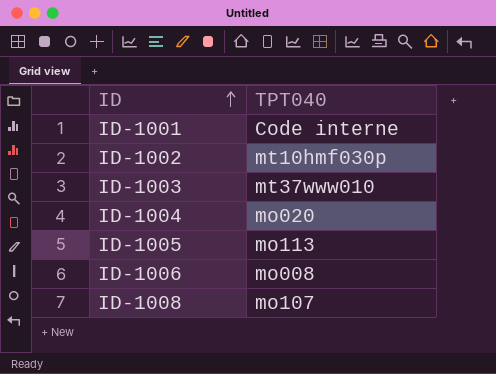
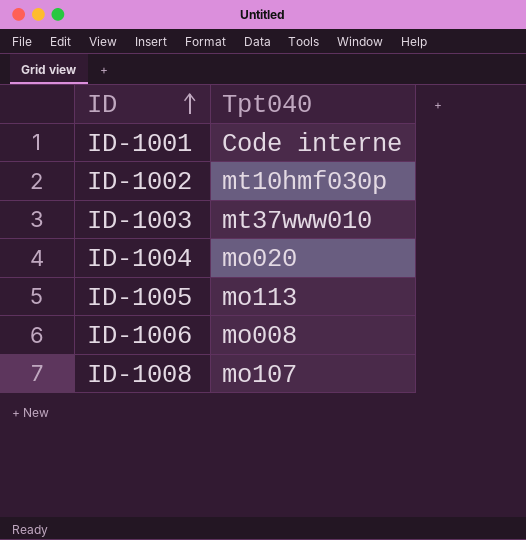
column name: TPT040 -> Tpt040

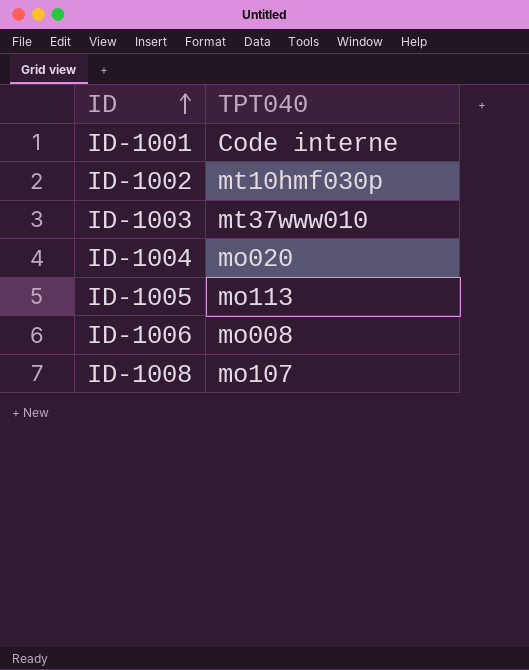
column name: Tpt040 -> TPT040

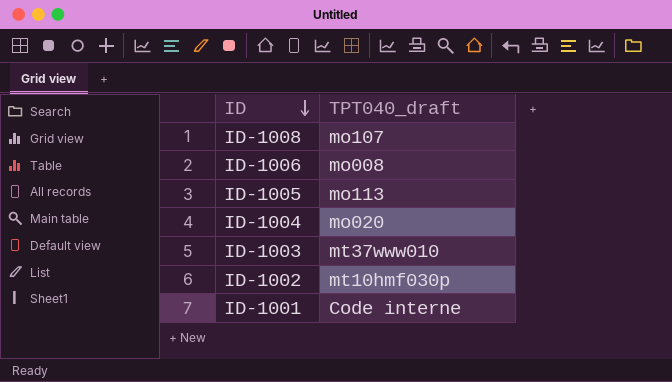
row order: ID ascending -> ID descending
column name: TPT040 -> TPT040_draft

